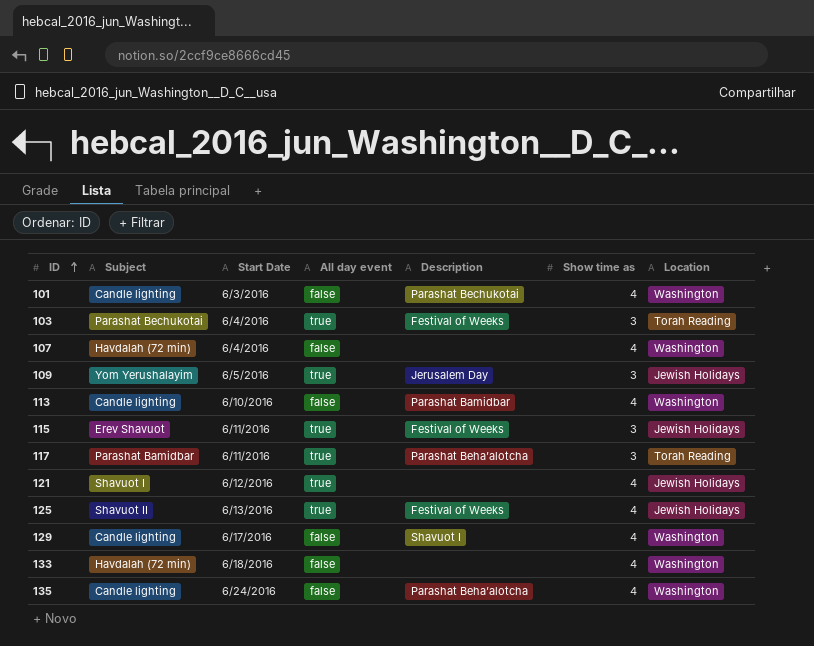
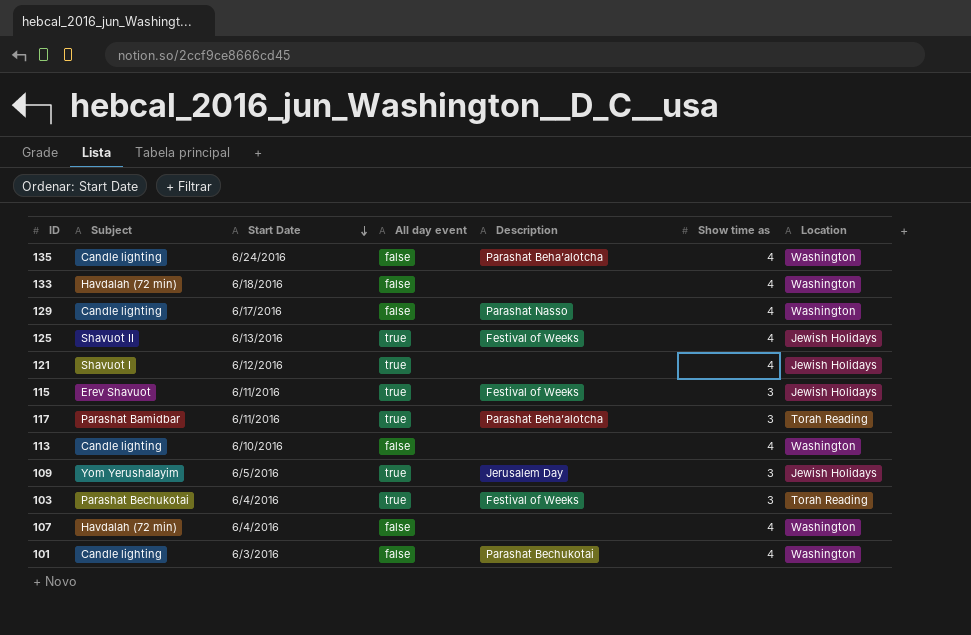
row order: ID ascending -> Start Date descending
129 | Description: Shavuot I -> Parashat Nasso
113 | Description: Parashat Bamidbar -> none

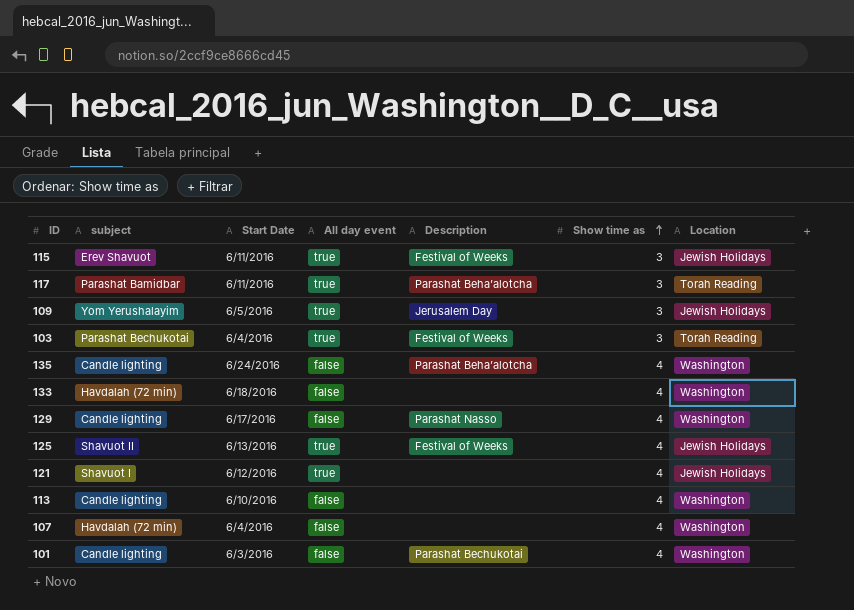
row order: Start Date descending -> Show time as ascending
column name: Subject -> subject

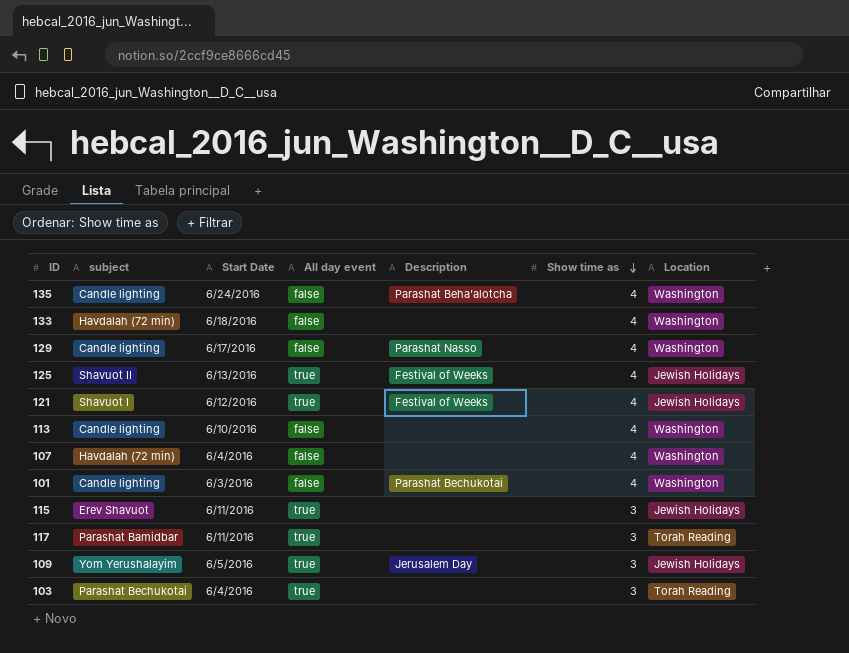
row order: Show time as ascending -> Show time as descending
121 | Description: none -> Festival of Weeks
115 | Description: Festival of Weeks -> none
117 | Description: Parashat Beha’alotcha -> none
103 | Description: Festival of Weeks -> none

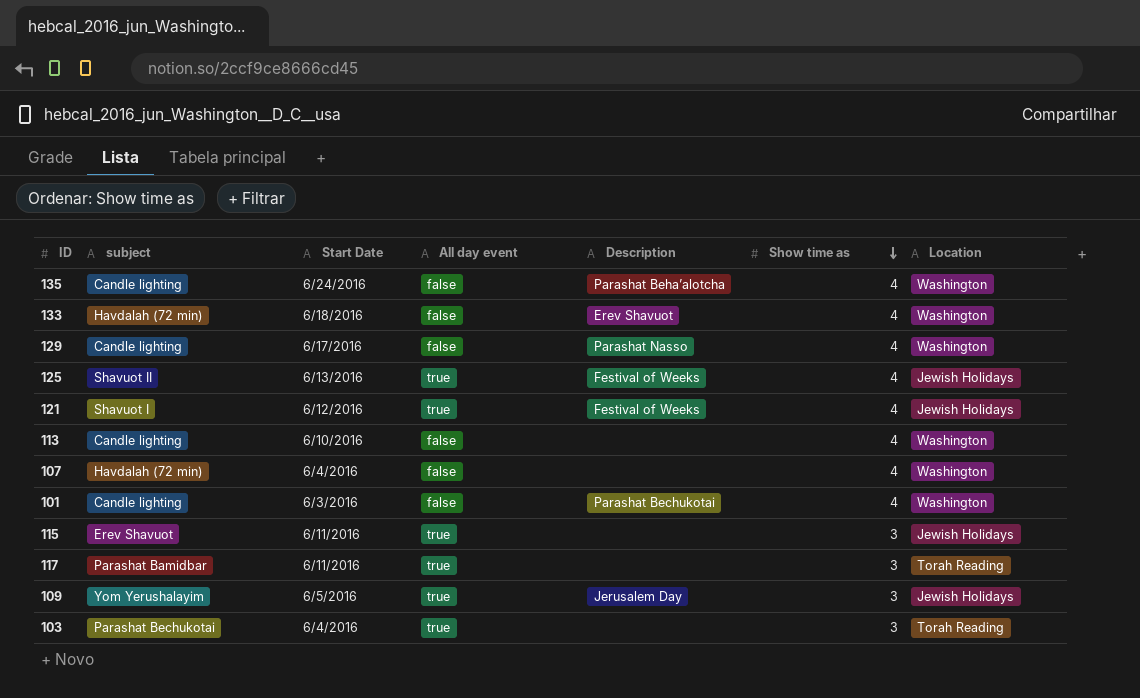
133 | Description: none -> Erev Shavuot

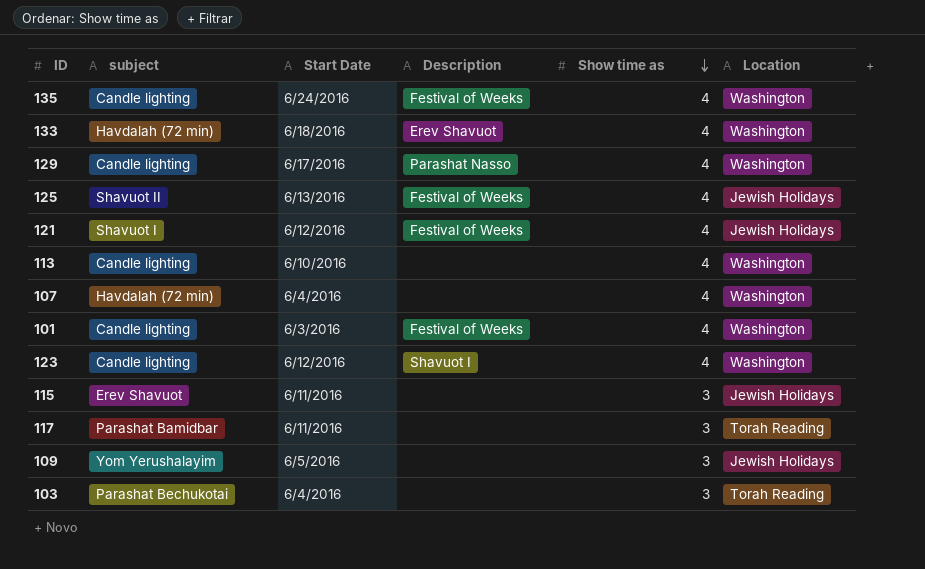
column All day event | position: 4 -> none
135 | Description: Parashat Beha’alotcha -> Festival of Weeks
101 | Description: Parashat Bechukotai -> Festival of Weeks
row 123: none -> Candle lighting | 6/12/2016 | Shavuot I | 4 | Washington
109 | Description: Jerusalem Day -> none

